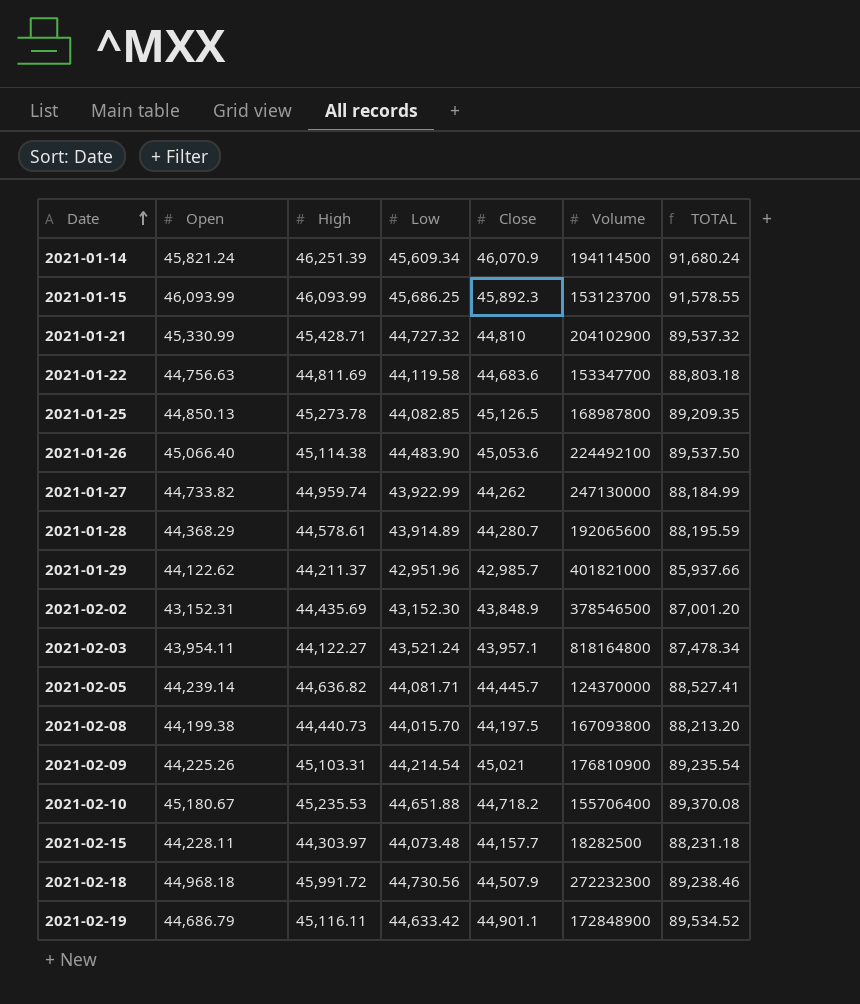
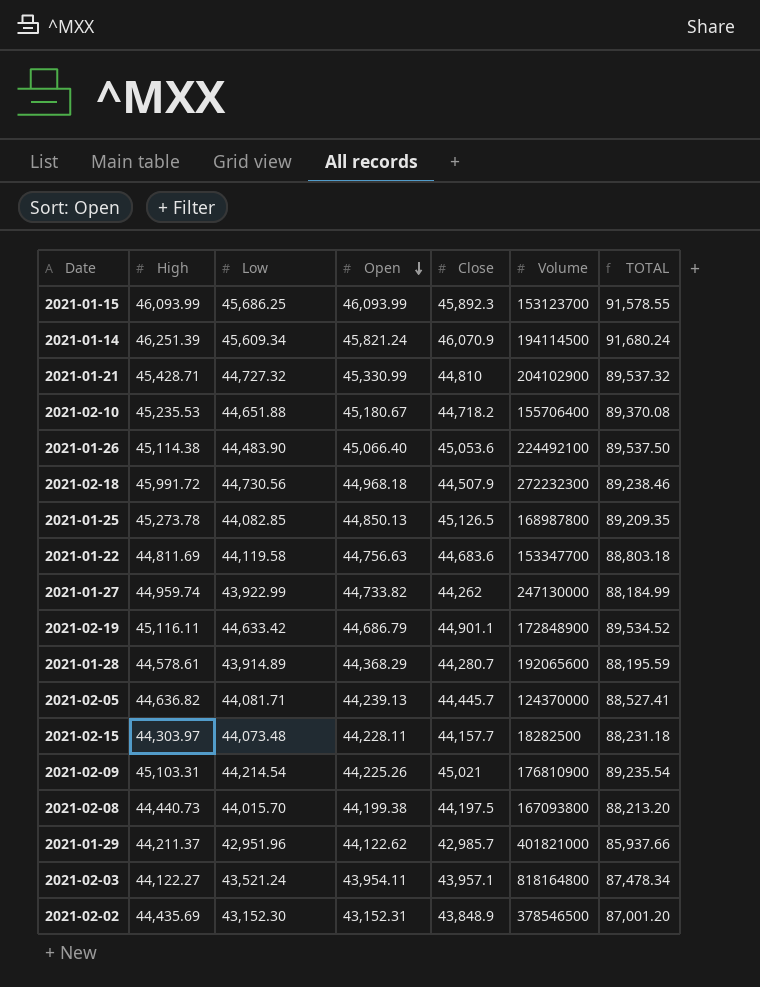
row order: Date ascending -> Open descending
column Open | position: 2 -> 4
2021-02-05 | Open: 44,239.14 -> 44,239.13

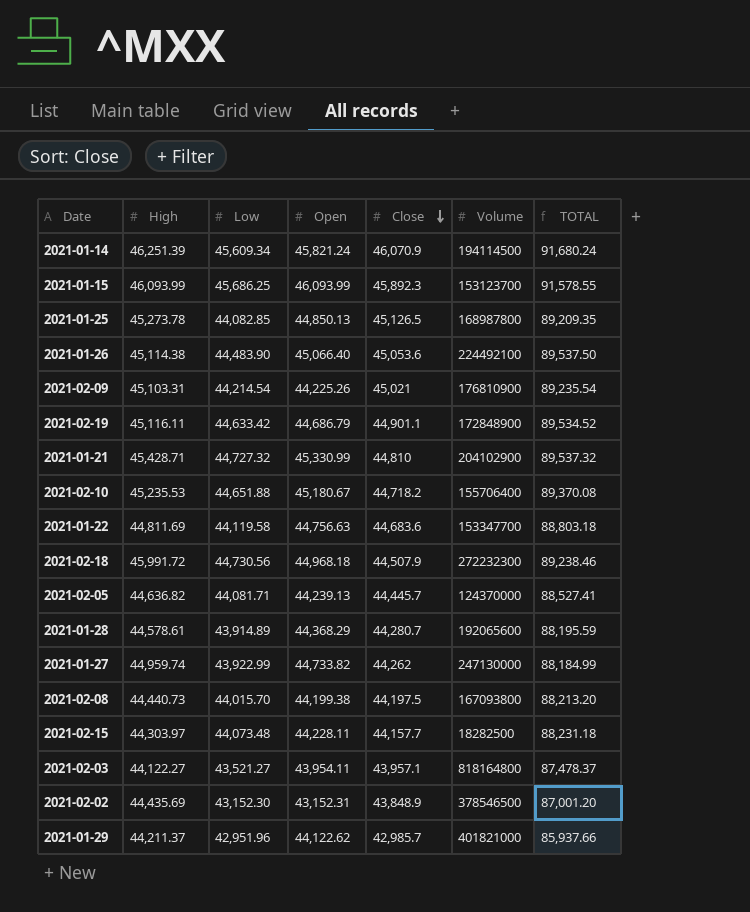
row order: Open descending -> Close descending
2021-02-03 | Low: 43,521.24 -> 43,521.27
2021-02-03 | TOTAL: 87,478.34 -> 87,478.37

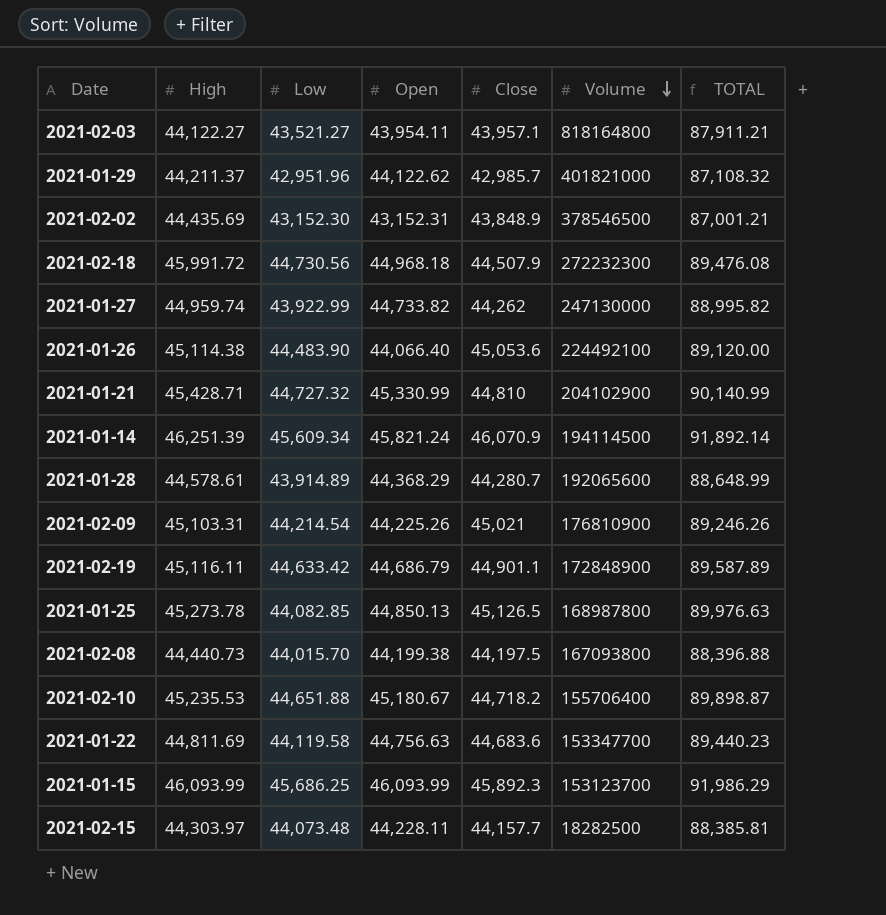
row order: Close descending -> Volume descending
column TOTAL | formula: [Low] + [Close] -> [Open] + [Close]
row 2021-02-05: 44,636.82 | 44,081.71 | 44,239.13 | 44,445.7 | 124370000 | 88,527.41 -> none
2021-01-26 | Open: 45,066.40 -> 44,066.40

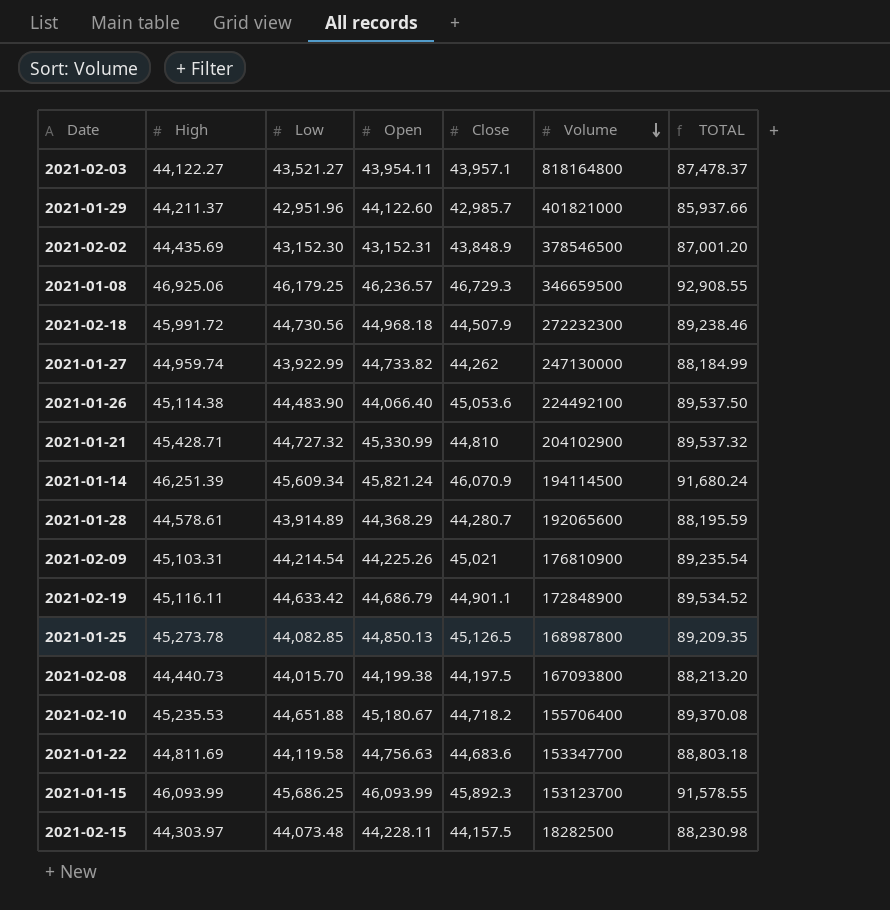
column TOTAL | formula: [Open] + [Close] -> [Low] + [Close]
2021-01-29 | Open: 44,122.62 -> 44,122.60
row 2021-01-08: none -> 46,925.06 | 46,179.25 | 46,236.57 | 46,729.3 | 346659500 | 92,908.55
2021-02-15 | Close: 44,157.7 -> 44,157.5

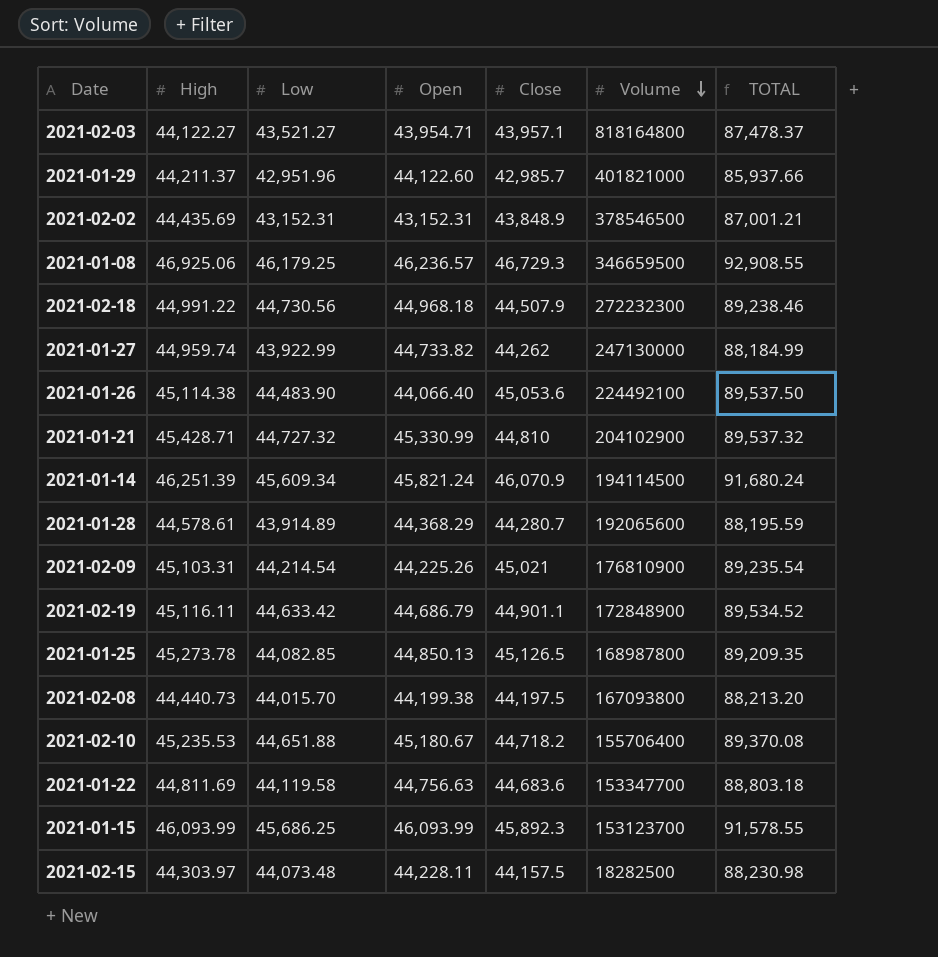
2021-02-03 | Open: 43,954.11 -> 43,954.71
2021-02-02 | Low: 43,152.30 -> 43,152.31
2021-02-02 | TOTAL: 87,001.20 -> 87,001.21
2021-02-18 | High: 45,991.72 -> 44,991.22

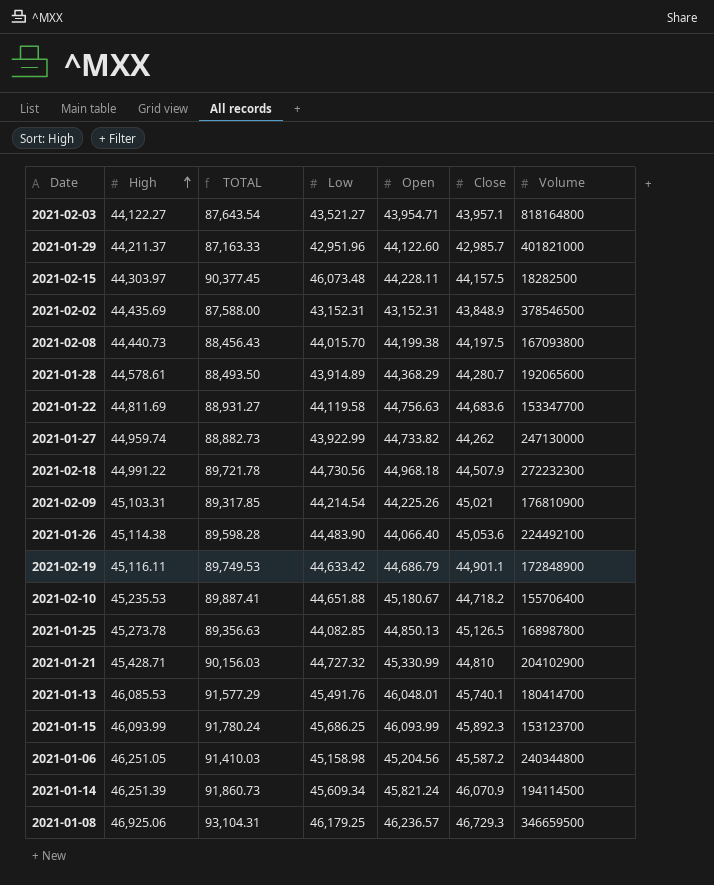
row order: Volume descending -> High ascending
column TOTAL | formula: [Low] + [Close] -> [High] + [Low]
column TOTAL | position: 7 -> 3
2021-02-15 | Low: 44,073.48 -> 46,073.48
row 2021-01-13: none -> 46,085.53 | 91,577.29 | 45,491.76 | 46,048.01 | 45,740.1 | 180414700
row 2021-01-06: none -> 46,251.05 | 91,410.03 | 45,158.98 | 45,204.56 | 45,587.2 | 240344800

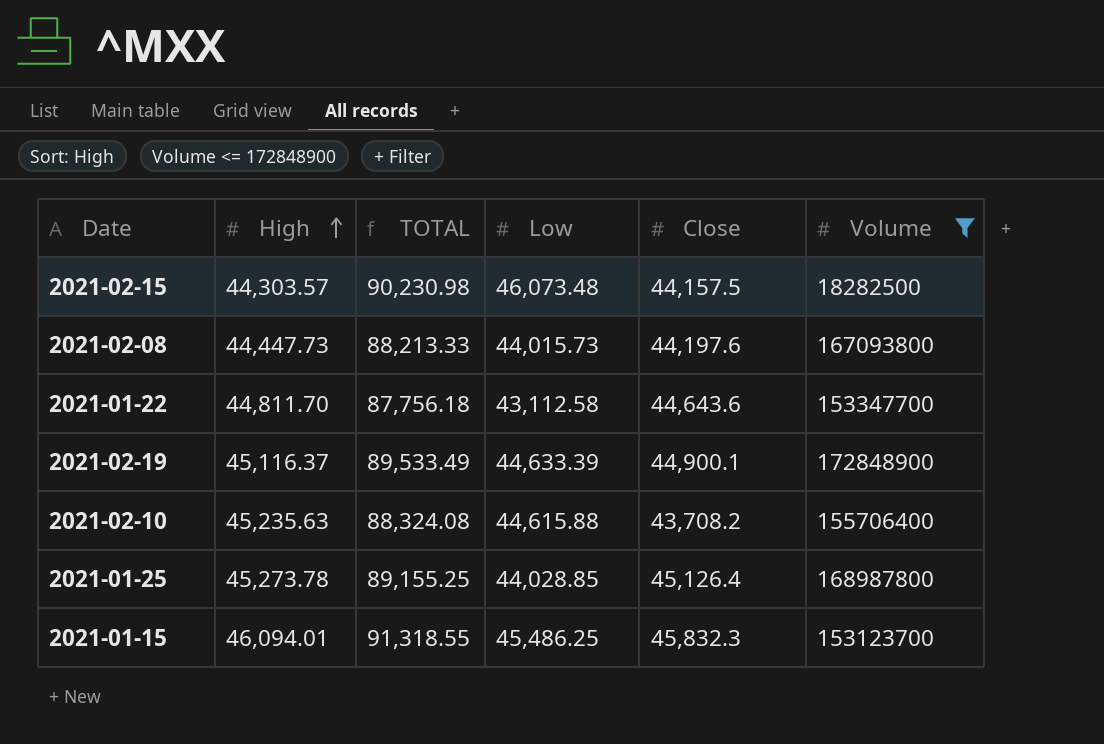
filter: none -> Volume <= 172848900
column Open | position: 5 -> none
column TOTAL | formula: [High] + [Low] -> [Low] + [Close]
2021-02-15 | High: 44,303.97 -> 44,303.57
2021-02-08 | High: 44,440.73 -> 44,447.73
2021-02-08 | Low: 44,015.70 -> 44,015.73
2021-02-08 | Close: 44,197.5 -> 44,197.6
2021-01-22 | High: 44,811.69 -> 44,811.70
2021-01-22 | Low: 44,119.58 -> 43,112.58
2021-01-22 | Close: 44,683.6 -> 44,643.6
2021-02-19 | High: 45,116.11 -> 45,116.37
2021-02-19 | Low: 44,633.42 -> 44,633.39
2021-02-19 | Close: 44,901.1 -> 44,900.1
2021-02-10 | High: 45,235.53 -> 45,235.63
2021-02-10 | Low: 44,651.88 -> 44,615.88
2021-02-10 | Close: 44,718.2 -> 43,708.2
2021-01-25 | Low: 44,082.85 -> 44,028.85
2021-01-25 | Close: 45,126.5 -> 45,126.4
2021-01-15 | High: 46,093.99 -> 46,094.01
2021-01-15 | Low: 45,686.25 -> 45,486.25
2021-01-15 | Close: 45,892.3 -> 45,832.3

